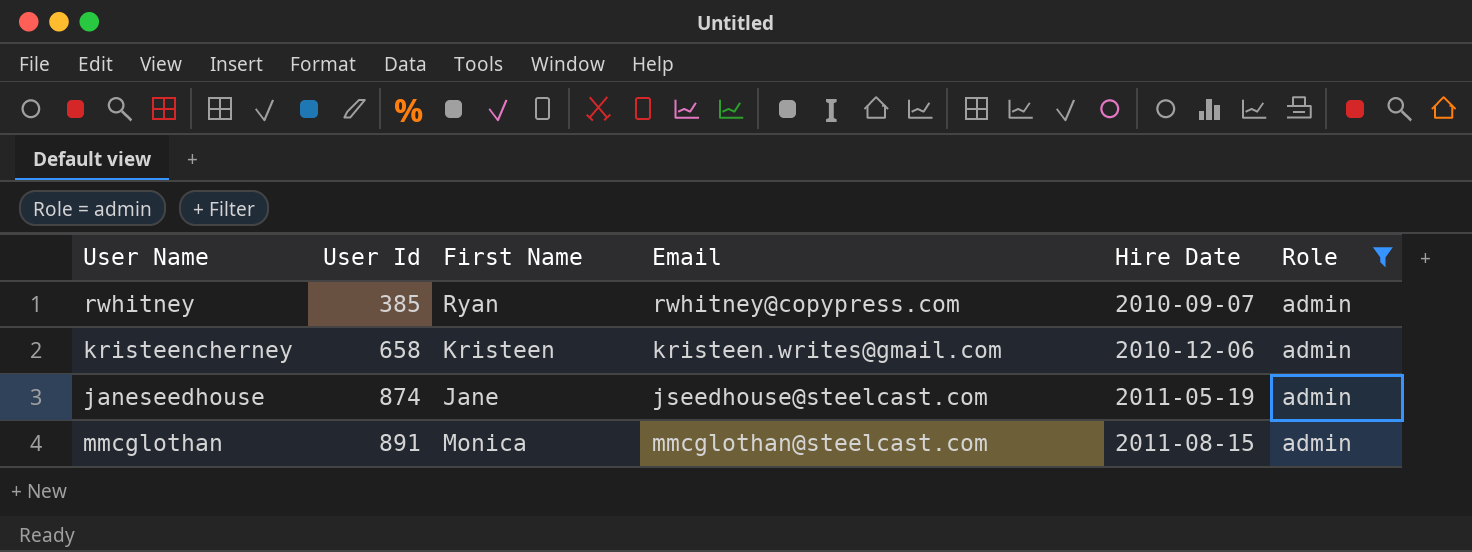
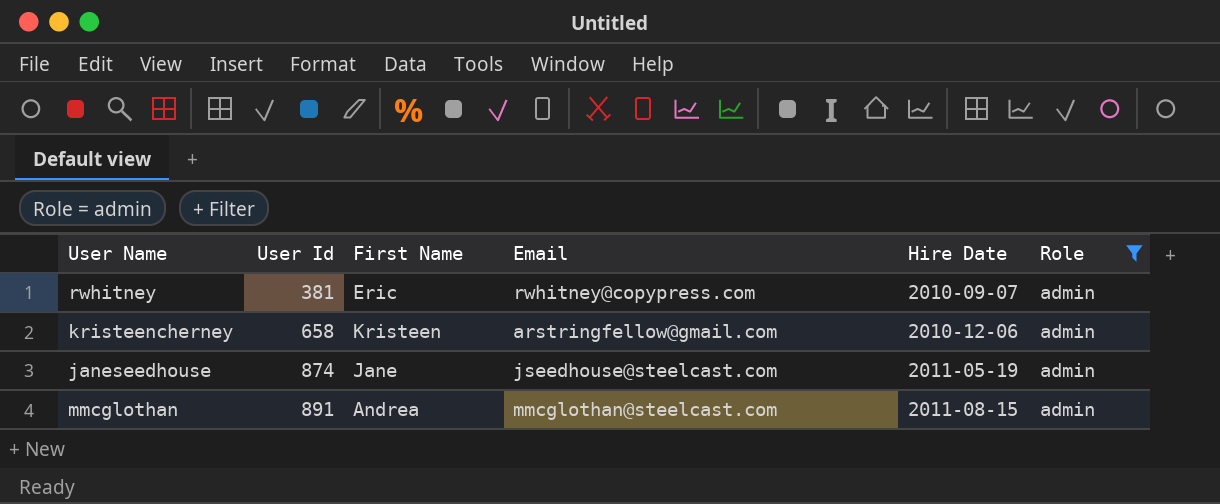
rwhitney | User Id: 385 -> 381
rwhitney | First Name: Ryan -> Eric
kristeencherney | Email: kristeen.writes@gmail.com -> arstringfellow@gmail.com
mmcglothan | First Name: Monica -> Andrea

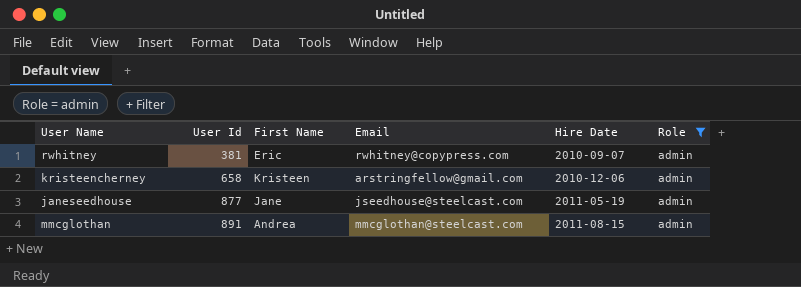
janeseedhouse | User Id: 874 -> 877

